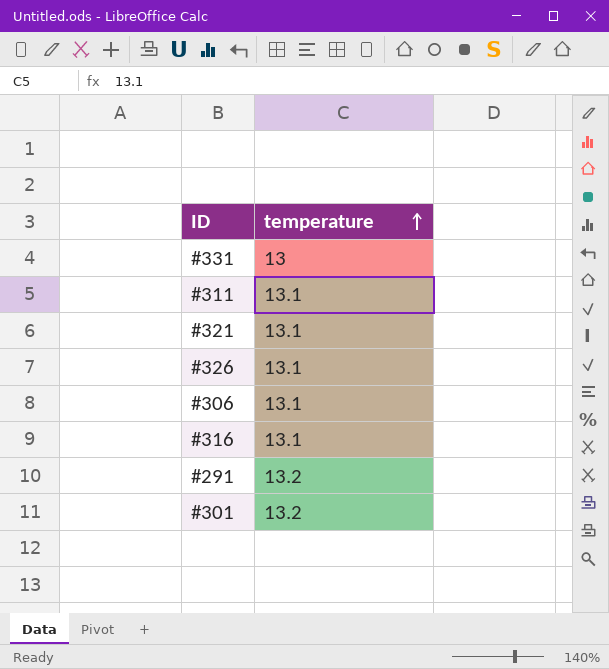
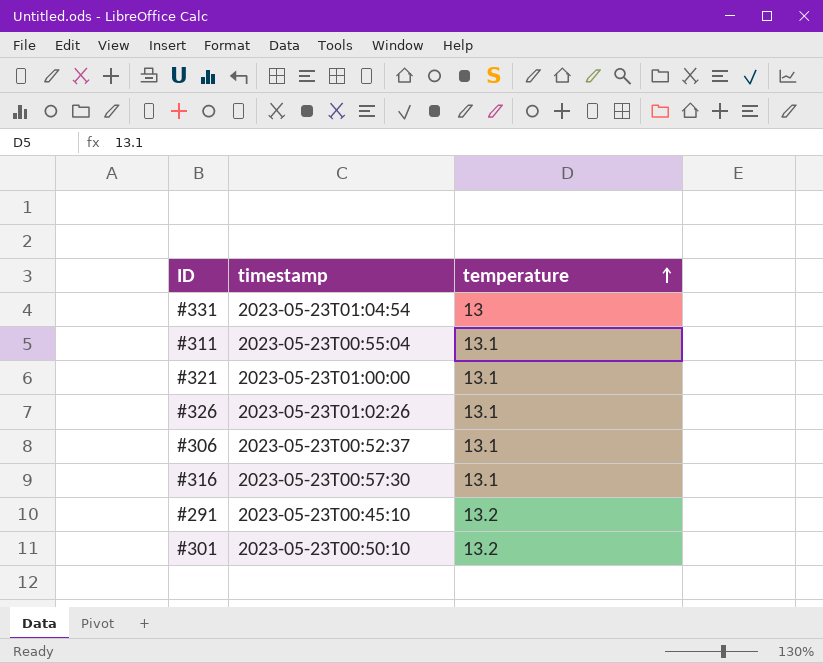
column timestamp | position: none -> 2

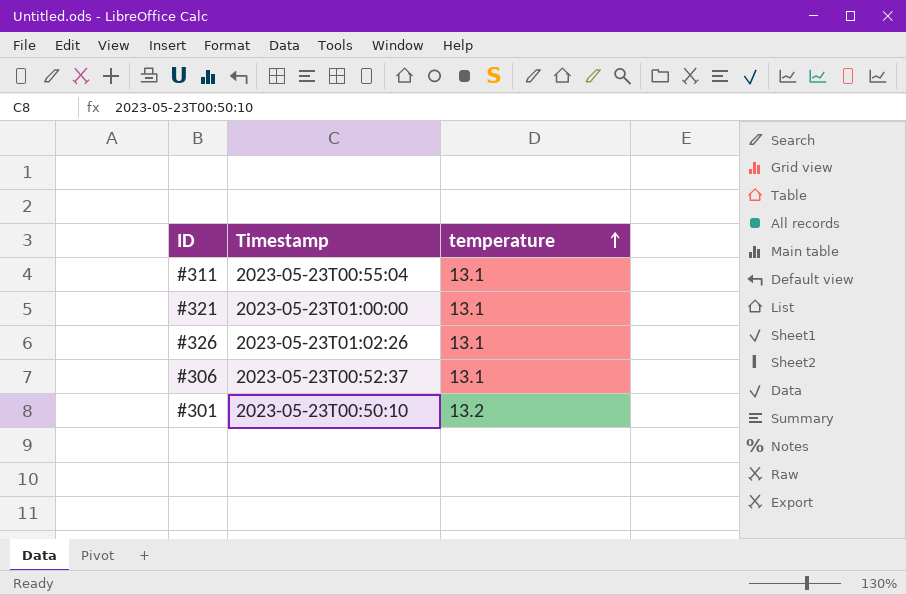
column name: timestamp -> Timestamp
row #331: 2023-05-23T01:04:54 | 13 -> none
row #316: 2023-05-23T00:57:30 | 13.1 -> none
row #291: 2023-05-23T00:45:10 | 13.2 -> none

